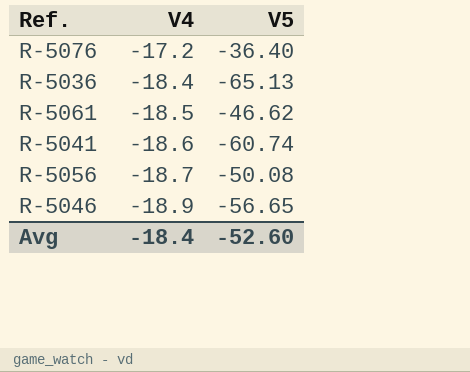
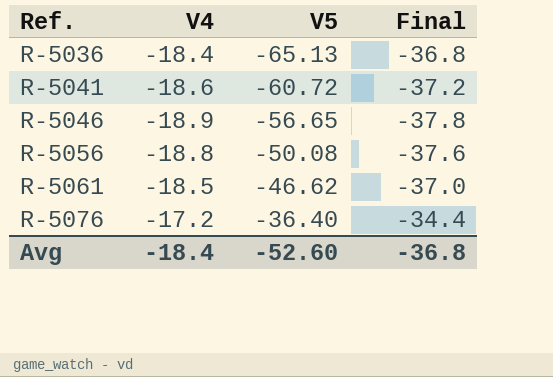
row order: V4 descending -> Ref. ascending
column Final | formula: none -> [V4] * 2
R-5041 | V5: -60.74 -> -60.72
R-5056 | V4: -18.7 -> -18.8

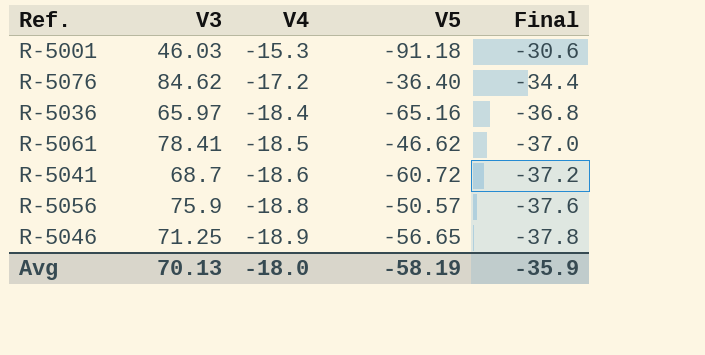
row order: Ref. ascending -> V4 descending
column V3 | position: none -> 2
row R-5001: none -> 46.03 | -15.3 | -91.18 | -30.6
R-5036 | V5: -65.13 -> -65.16
R-5056 | V5: -50.08 -> -50.57
Avg | V4: -18.4 -> -18.0
Avg | V5: -52.60 -> -58.19
Avg | Final: -36.8 -> -35.9

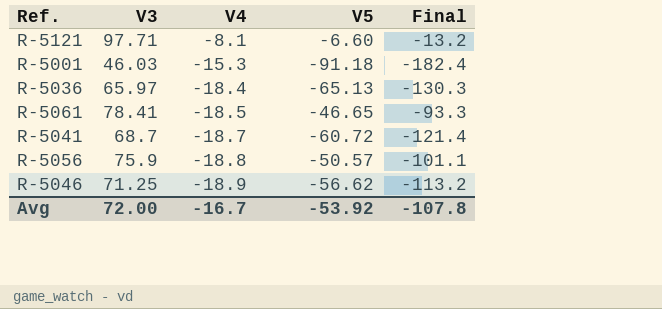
column Final | formula: [V4] * 2 -> [V5] * 2
row R-5076: 84.62 | -17.2 | -36.40 | -34.4 -> none
row R-5121: none -> 97.71 | -8.1 | -6.60 | -13.2
R-5036 | V5: -65.16 -> -65.13
R-5061 | V5: -46.62 -> -46.65
R-5041 | V4: -18.6 -> -18.7
R-5046 | V5: -56.65 -> -56.62
Avg | V3: 70.13 -> 72.00
Avg | V4: -18.0 -> -16.7
Avg | V5: -58.19 -> -53.92
Avg | Final: -35.9 -> -107.8

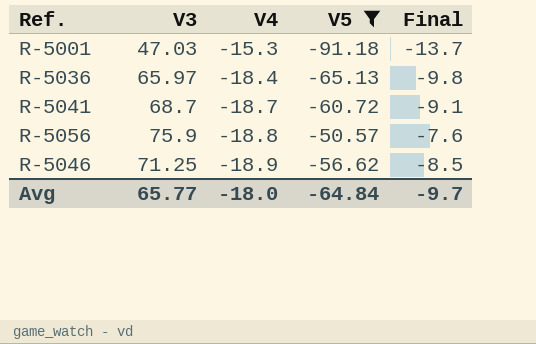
filter: none -> V5 <= -50.57
column Final | formula: [V5] * 2 -> [V5] * 0.15
R-5001 | V3: 46.03 -> 47.03
Avg | V3: 72.00 -> 65.77
Avg | V4: -16.7 -> -18.0
Avg | V5: -53.92 -> -64.84
Avg | Final: -107.8 -> -9.7

